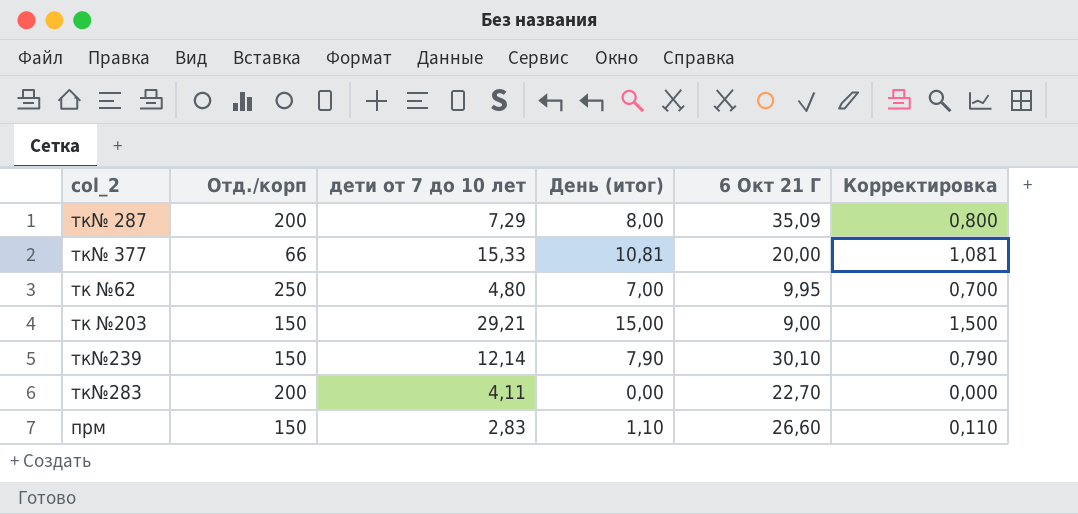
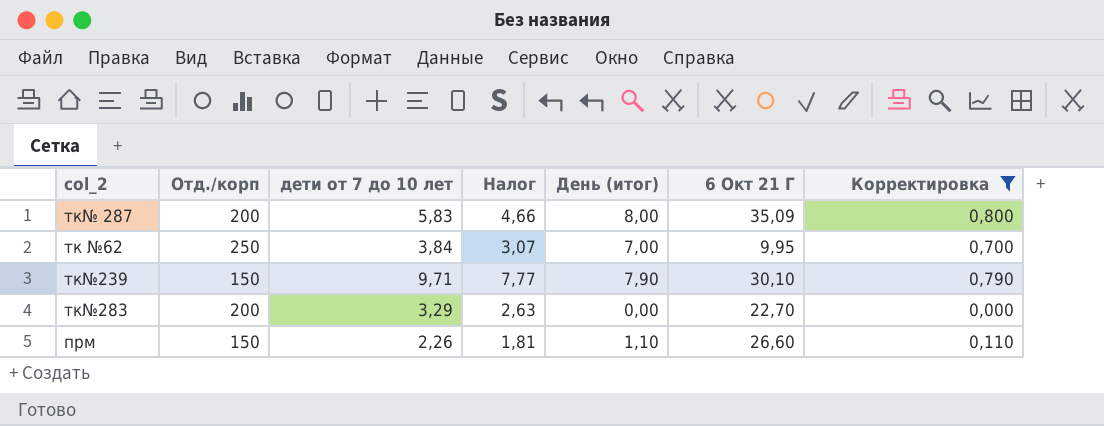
filter: none -> Корректировка <= 0,800
column Налог | formula: none -> [дети от 7 до 10 лет] * 0,8
тк№ 287 | дети от 7 до 10 лет: 7,29 -> 5,83
тк №62 | дети от 7 до 10 лет: 4,80 -> 3,84
тк№239 | дети от 7 до 10 лет: 12,14 -> 9,71
тк№283 | дети от 7 до 10 лет: 4,11 -> 3,29
прм | дети от 7 до 10 лет: 2,83 -> 2,26

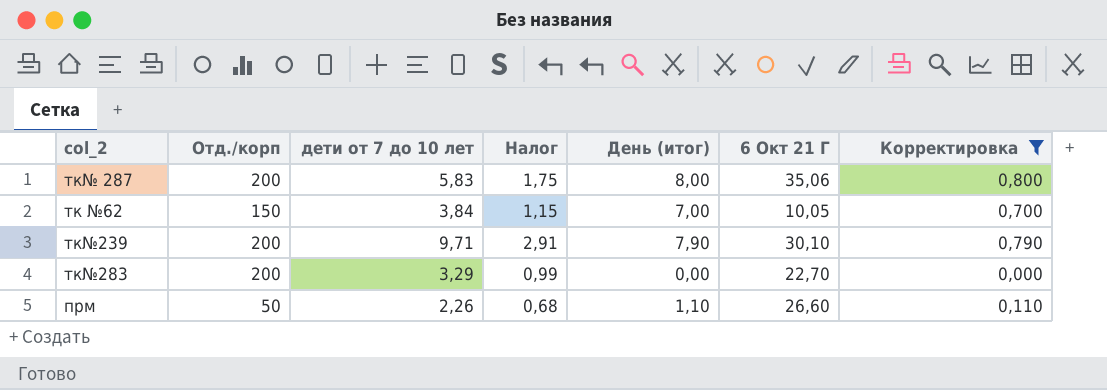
column Налог | formula: [дети от 7 до 10 лет] * 0,8 -> [дети от 7 до 10 лет] * 0,3
тк№ 287 | 6 Окт 21 Г: 35,09 -> 35,06
тк №62 | Отд./корп: 250 -> 150
тк №62 | 6 Окт 21 Г: 9,95 -> 10,05
тк№239 | Отд./корп: 150 -> 200
прм | Отд./корп: 150 -> 50

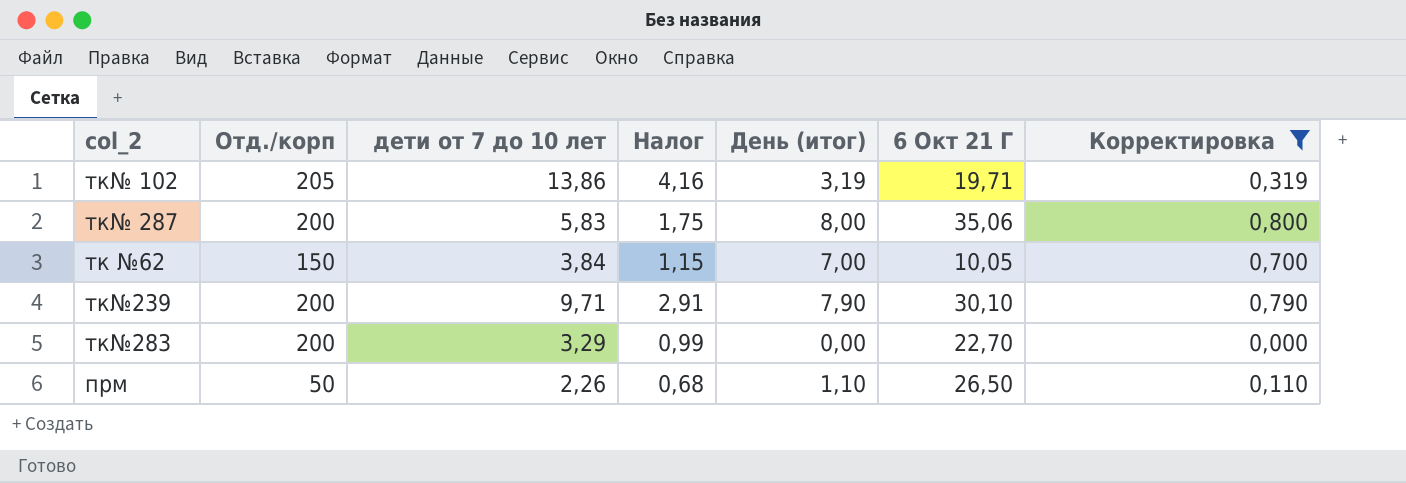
row тк№ 102: none -> 205 | 13,86 | 4,16 | 3,19 | 19,71 | 0,319
прм | 6 Окт 21 Г: 26,60 -> 26,50

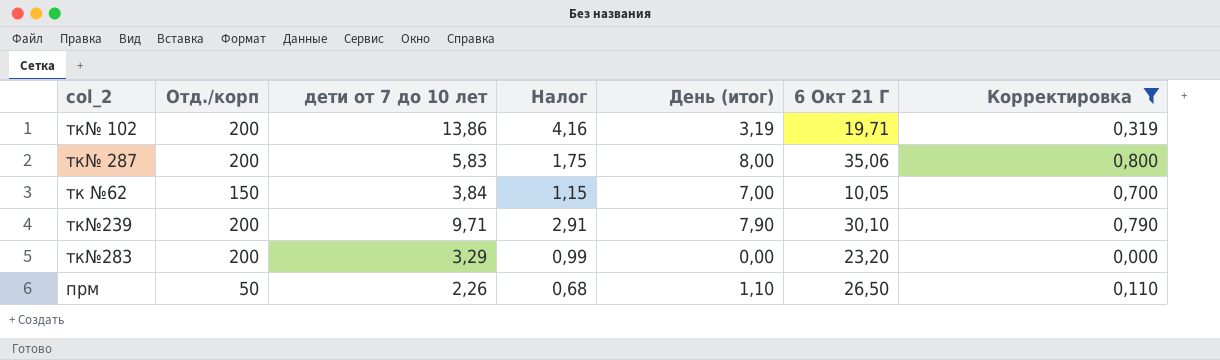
тк№ 102 | Отд./корп: 205 -> 200
тк№283 | 6 Окт 21 Г: 22,70 -> 23,20

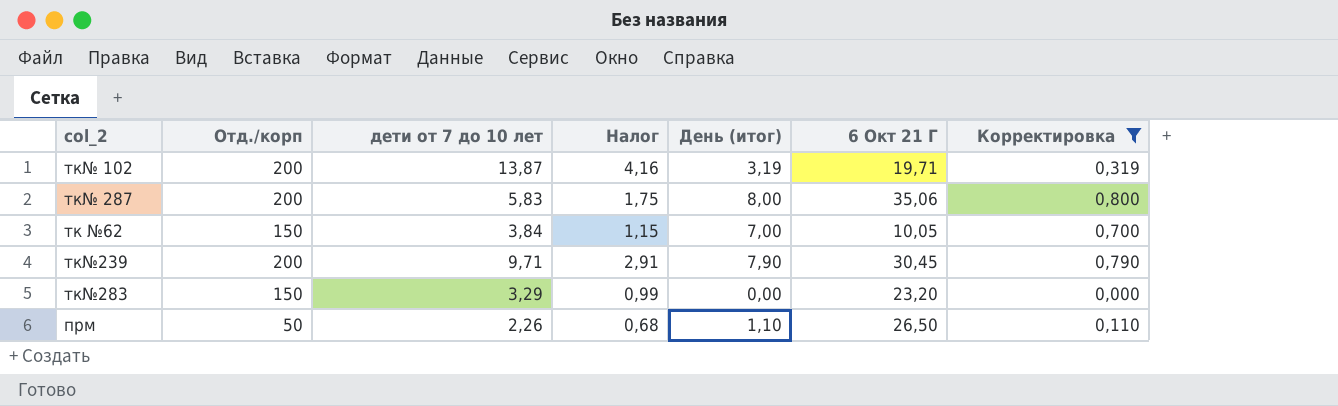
тк№ 102 | дети от 7 до 10 лет: 13,86 -> 13,87
тк№239 | 6 Окт 21 Г: 30,10 -> 30,45
тк№283 | Отд./корп: 200 -> 150

